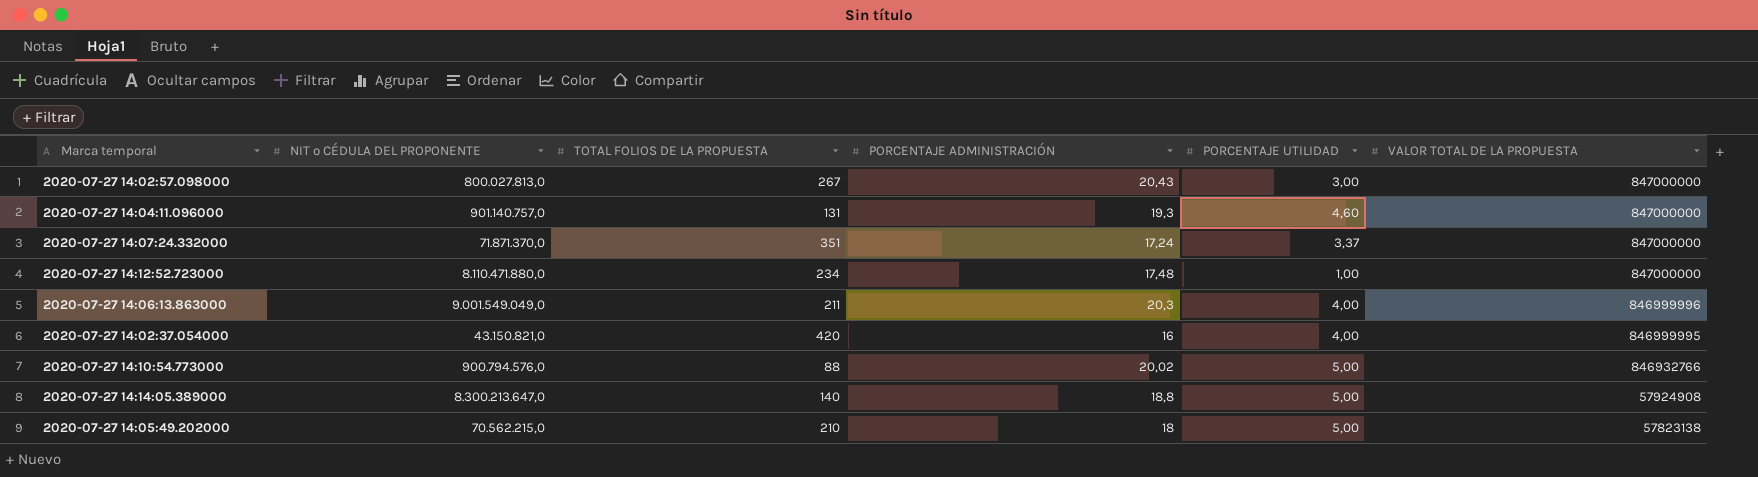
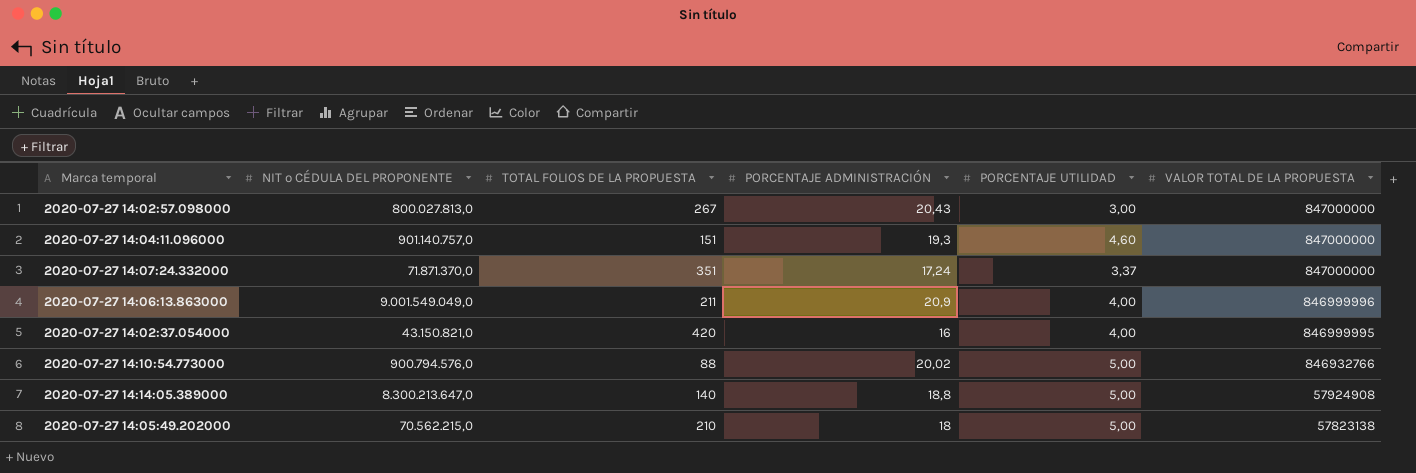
row 2020-07-27 14:12:52.723000: 8.110.471.880,0 | 234 | 17,48 | 1,00 | 847000000 -> none
2020-07-27 14:04:11.096000 | TOTAL FOLIOS DE LA PROPUESTA: 131 -> 151
2020-07-27 14:06:13.863000 | PORCENTAJE ADMINISTRACIÓN: 20,3 -> 20,9

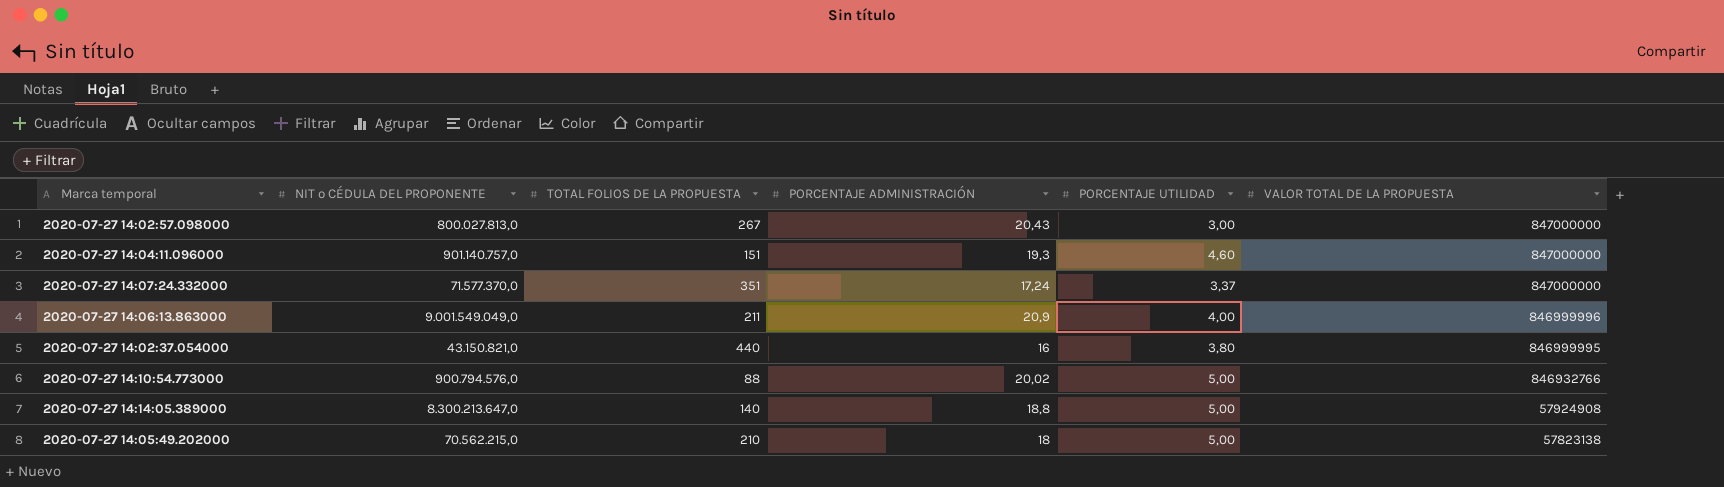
2020-07-27 14:07:24.332000 | NIT o CÉDULA DEL PROPONENTE: 71.871.370,0 -> 71.577.370,0
2020-07-27 14:02:37.054000 | TOTAL FOLIOS DE LA PROPUESTA: 420 -> 440
2020-07-27 14:02:37.054000 | PORCENTAJE UTILIDAD: 4,00 -> 3,80

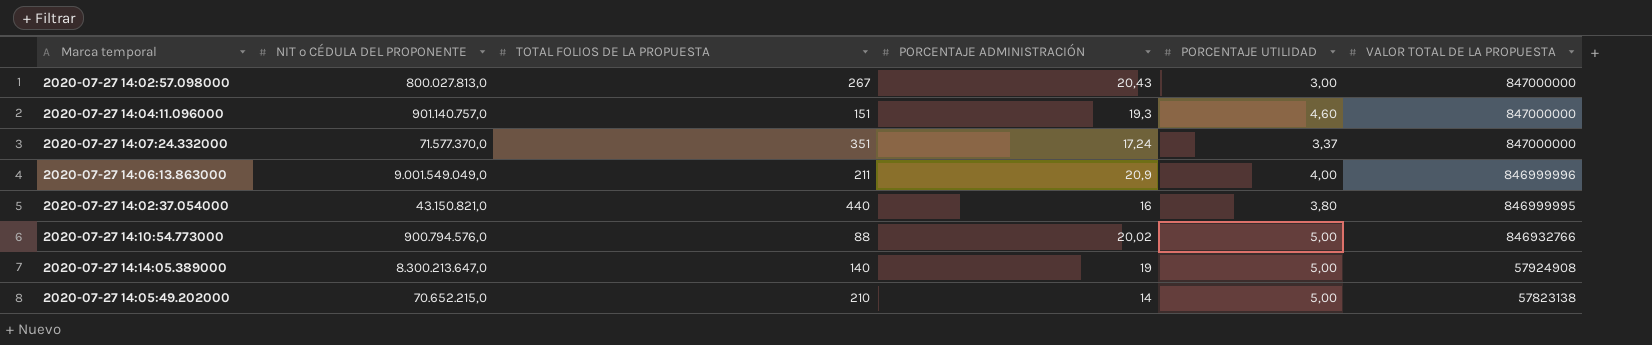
2020-07-27 14:14:05.389000 | PORCENTAJE ADMINISTRACIÓN: 18,8 -> 19
2020-07-27 14:05:49.202000 | NIT o CÉDULA DEL PROPONENTE: 70.562.215,0 -> 70.652.215,0
2020-07-27 14:05:49.202000 | PORCENTAJE ADMINISTRACIÓN: 18 -> 14

